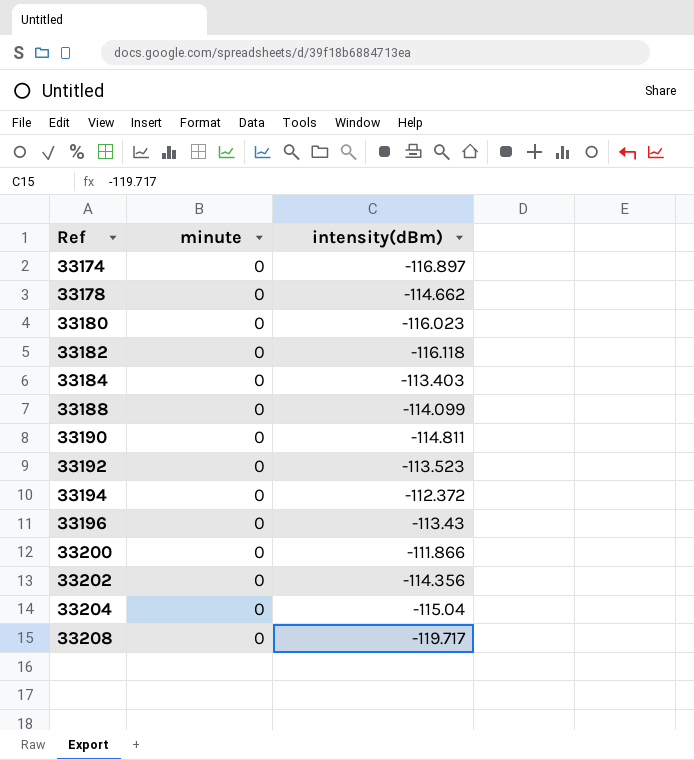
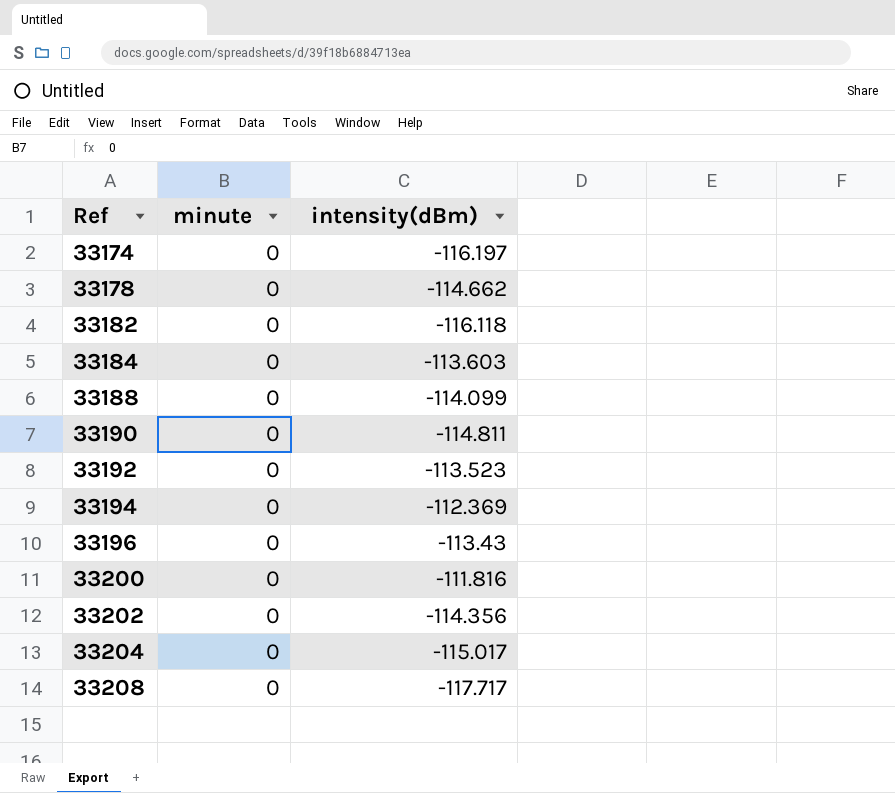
row 33180: 0 | -116.023 -> none
33174 | intensity(dBm): -116.897 -> -116.197
33184 | intensity(dBm): -113.403 -> -113.603
33194 | intensity(dBm): -112.372 -> -112.369
33200 | intensity(dBm): -111.866 -> -111.816
33204 | intensity(dBm): -115.04 -> -115.017
33208 | intensity(dBm): -119.717 -> -117.717

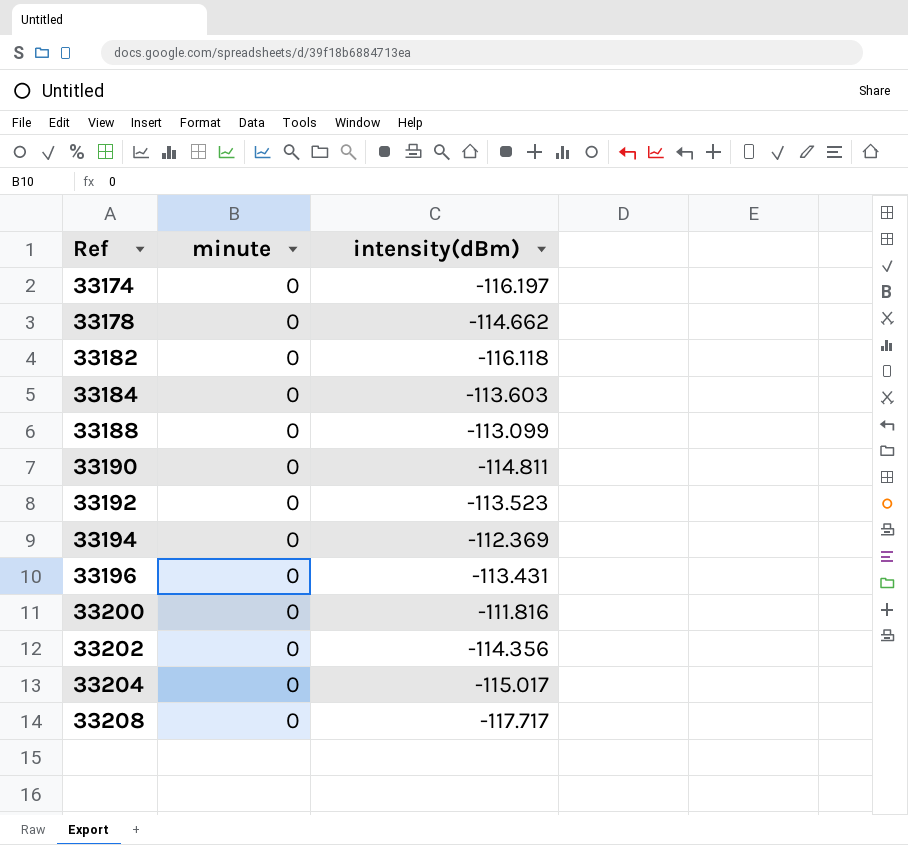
33188 | intensity(dBm): -114.099 -> -113.099
33196 | intensity(dBm): -113.43 -> -113.431

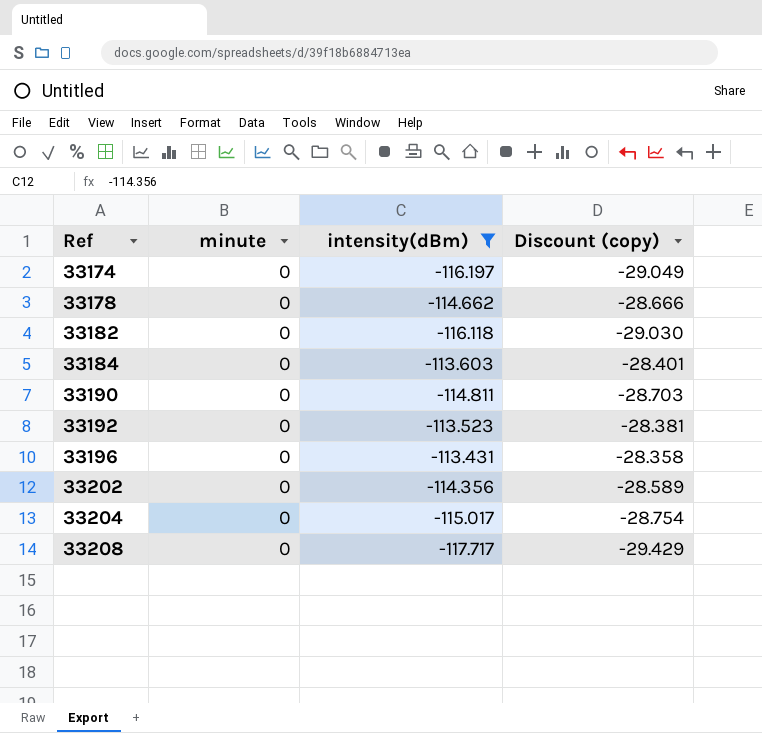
filter: none -> intensity(dBm) <= -113.431
column Discount (copy) | formula: none -> [intensity(dBm)] * 0.25

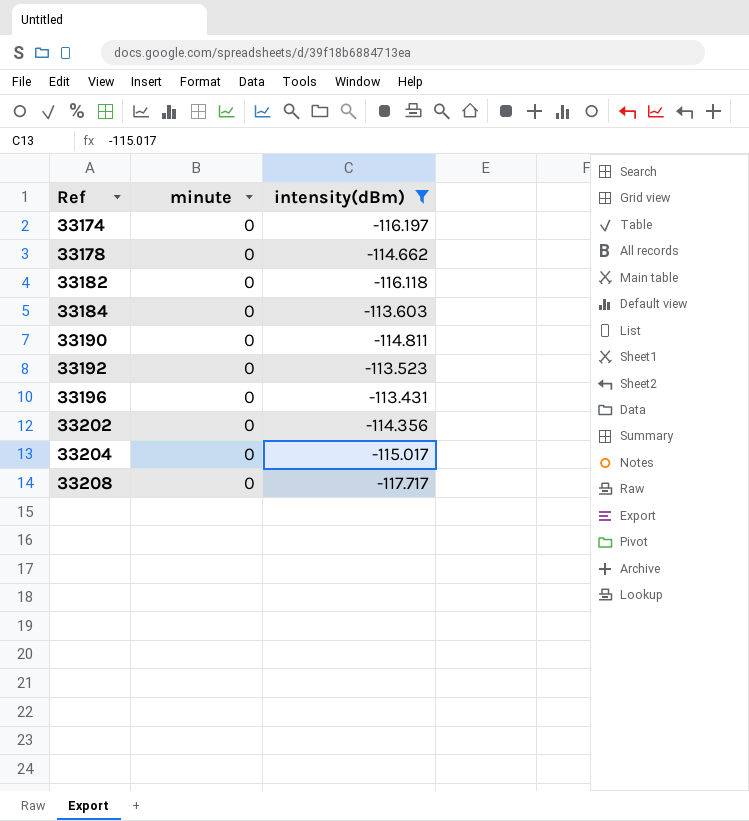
column Discount (copy) | formula: [intensity(dBm)] * 0.25 -> none

